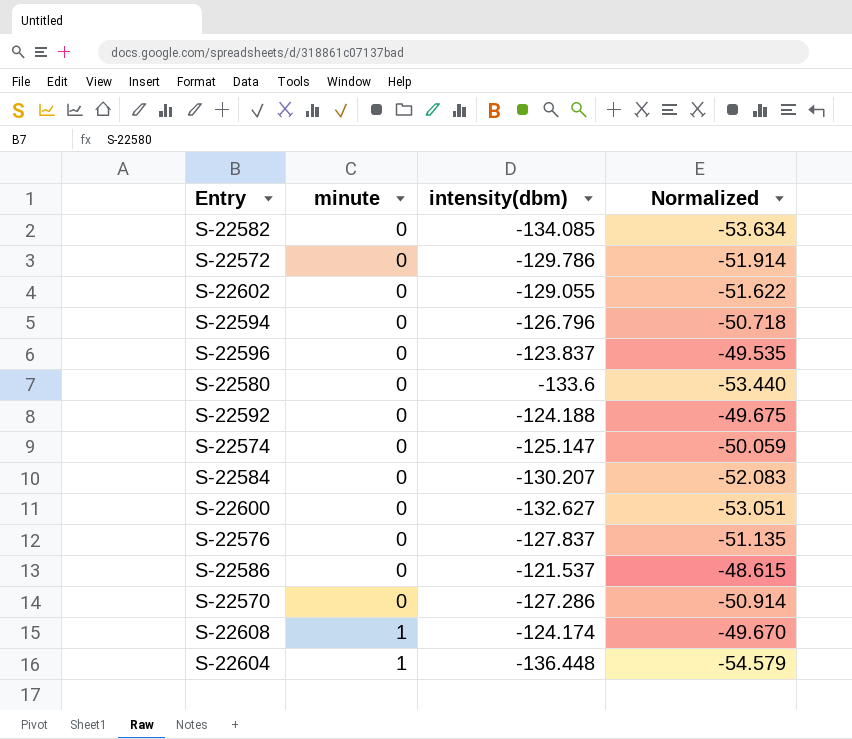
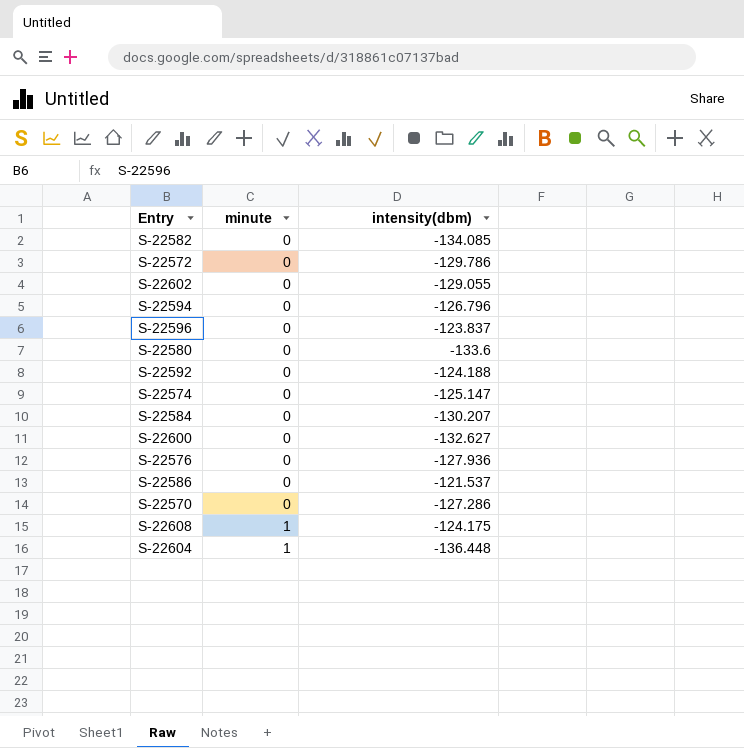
column Normalized | formula: [intensity(dbm)] * 0.4 -> none
S-22576 | intensity(dbm): -127.837 -> -127.936
S-22608 | intensity(dbm): -124.174 -> -124.175

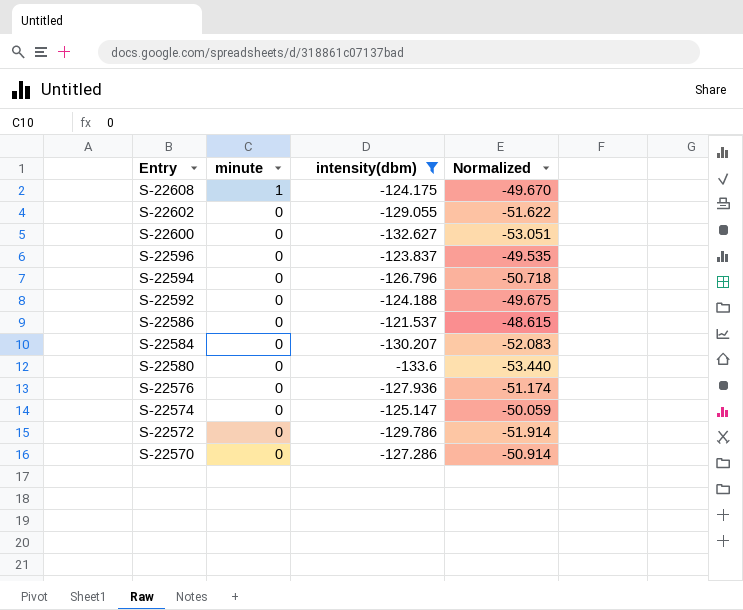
filter: none -> intensity(dbm) >= -133.6
row order: minute ascending -> Entry descending
column Normalized | formula: none -> [intensity(dbm)] * 0.4

